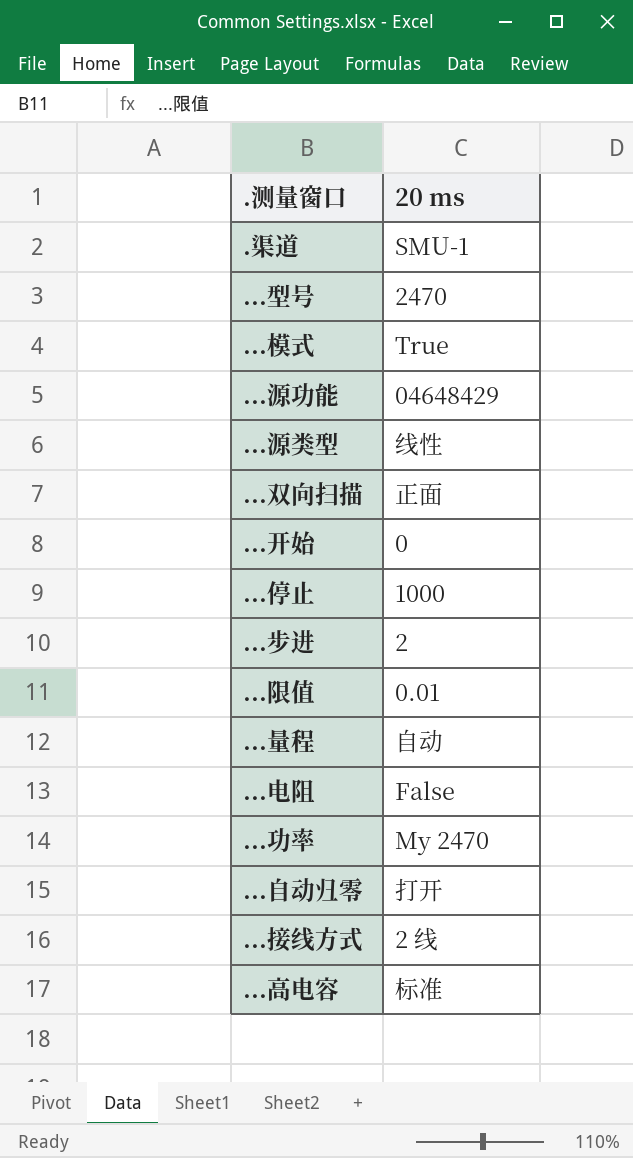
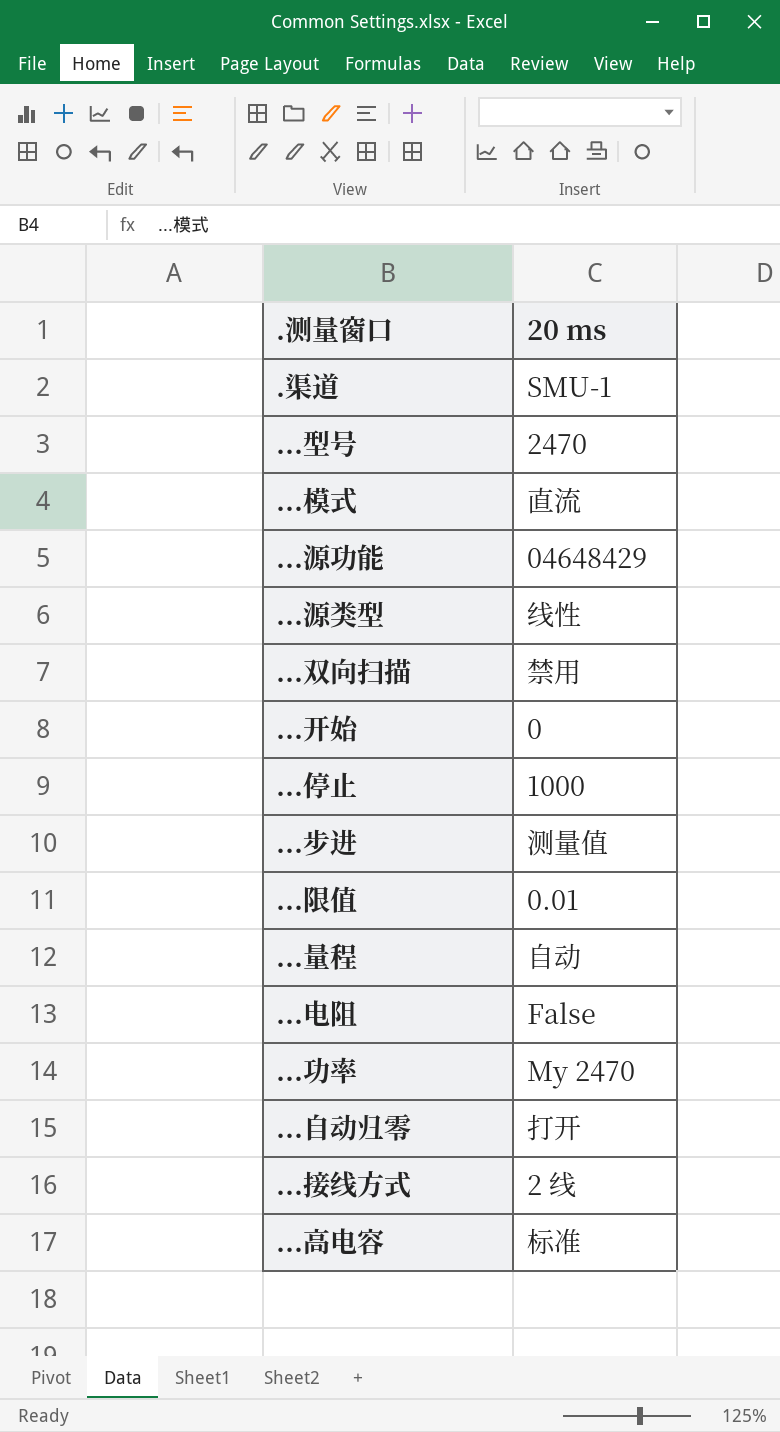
...模式 | 20 ms: True -> 直流
...双向扫描 | 20 ms: 正面 -> 禁用
...步进 | 20 ms: 2 -> 测量值

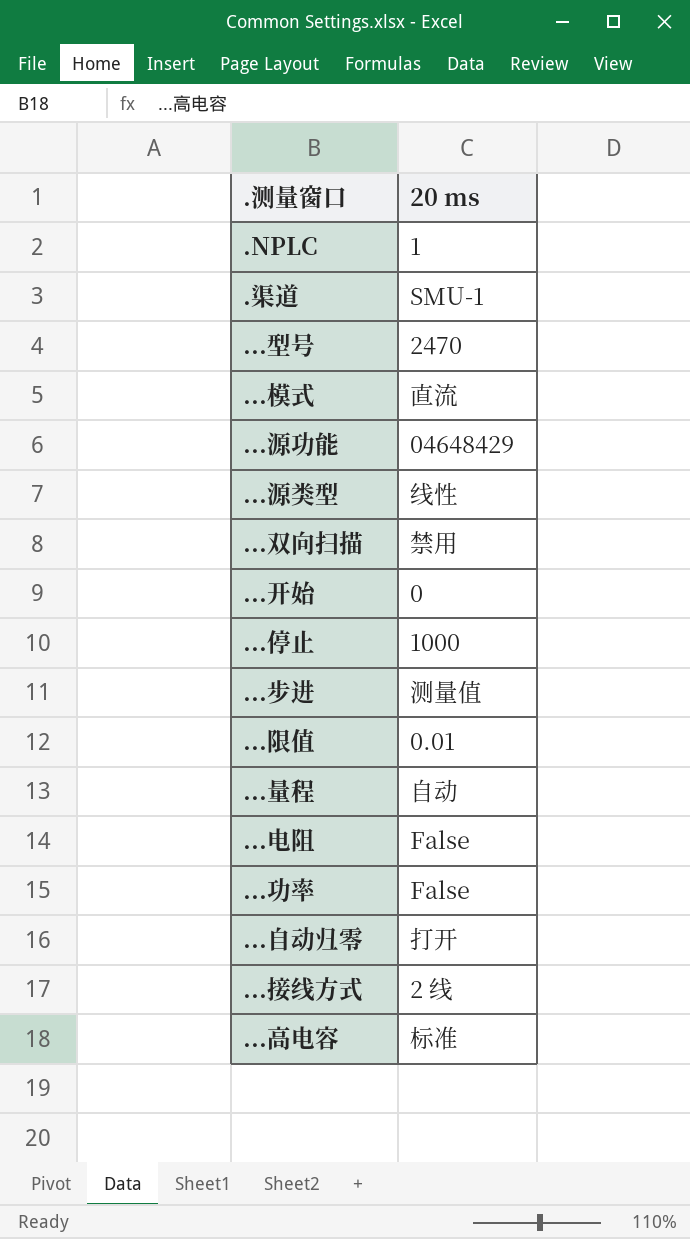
row .NPLC: none -> 1
...功率 | 20 ms: My 2470 -> False

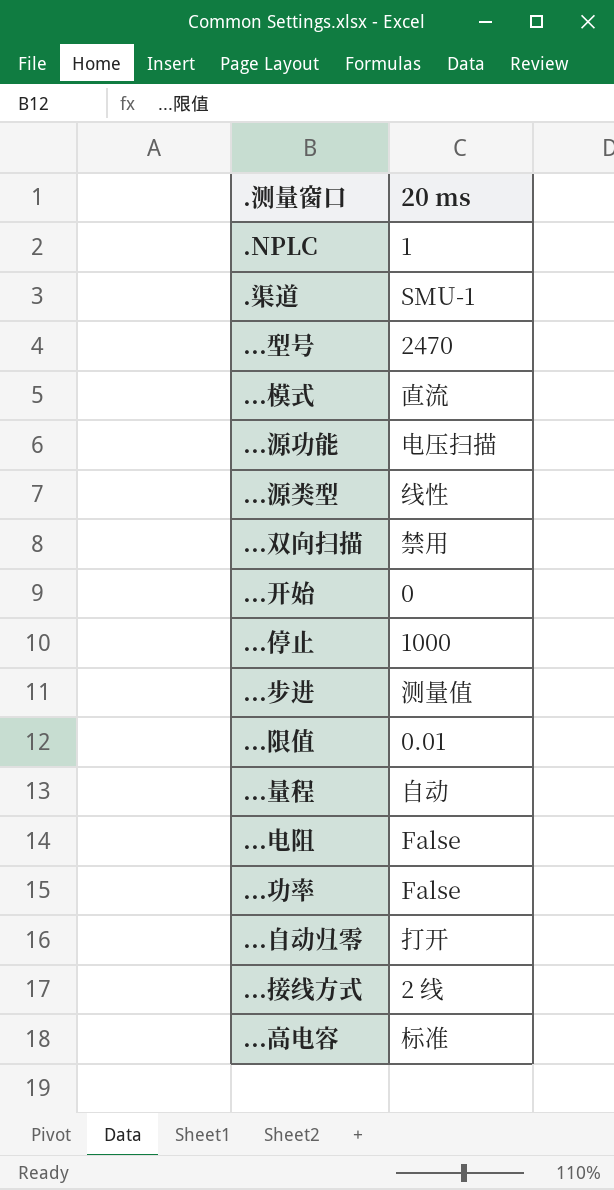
...源功能 | 20 ms: 04648429 -> 电压扫描

